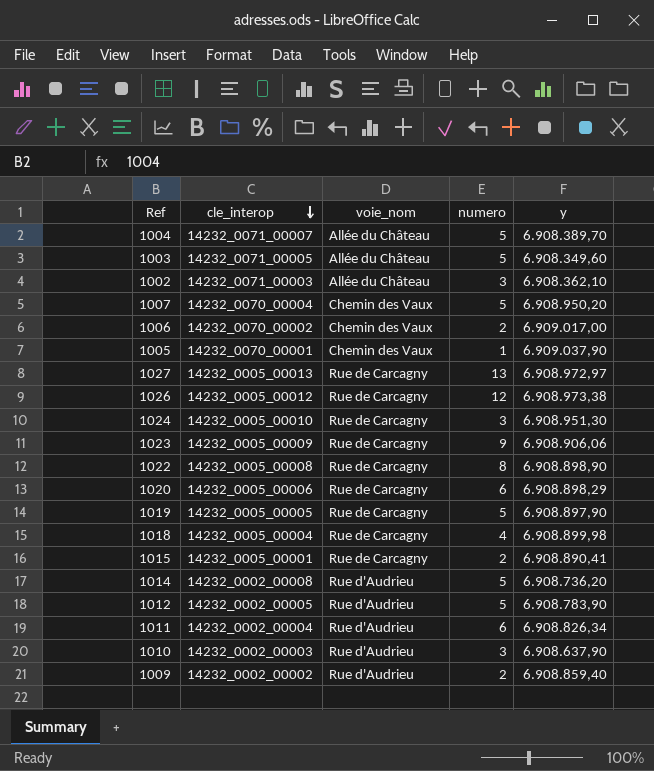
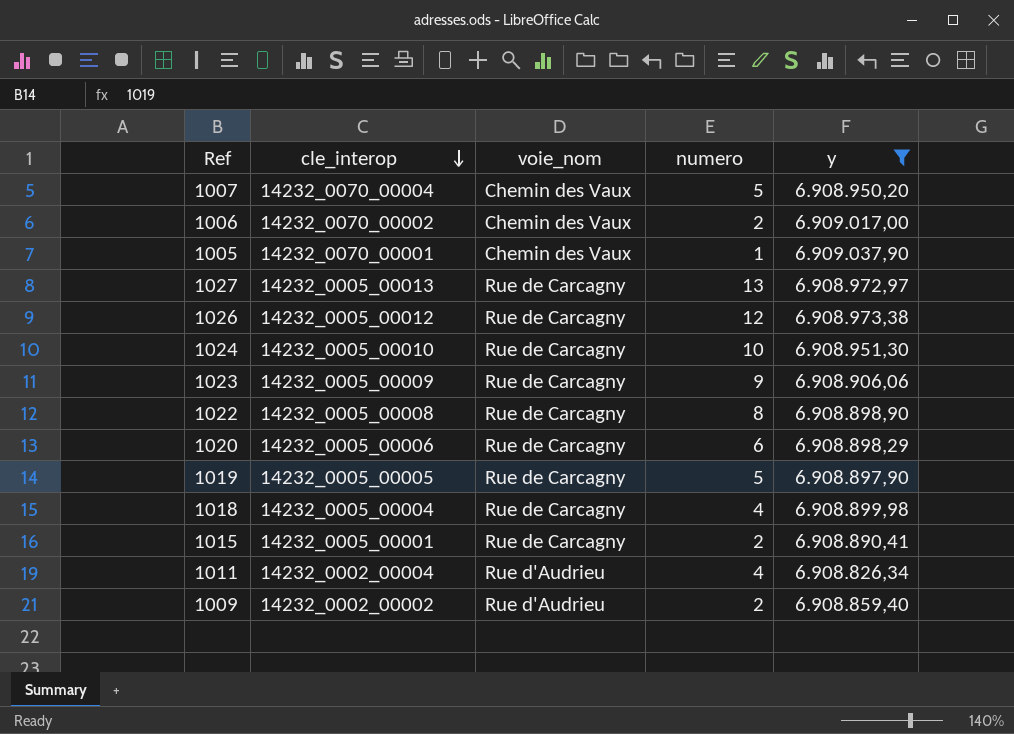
filter: none -> y >= 6.908.826,34
1024 | numero: 3 -> 10
1011 | numero: 6 -> 4

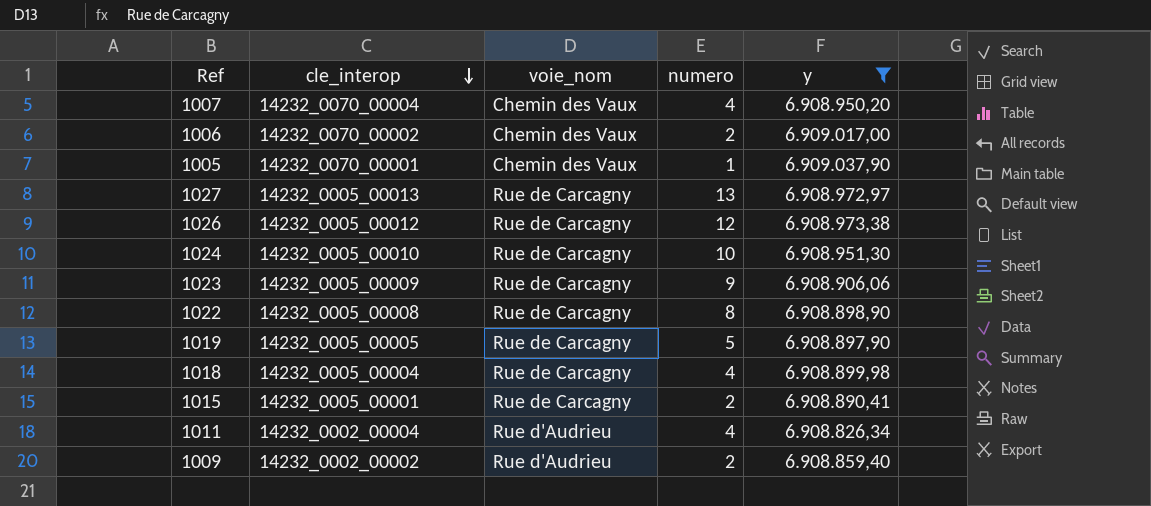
row 1020: 14232_0005_00006 | Rue de Carcagny | 6 | 6.908.898,29 -> none
1007 | numero: 5 -> 4

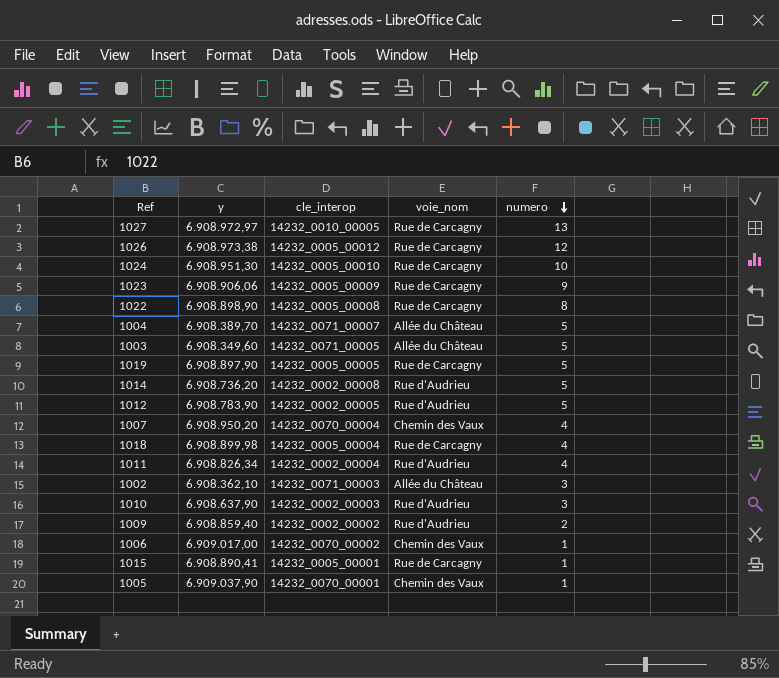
filter: y >= 6.908.826,34 -> none
row order: cle_interop descending -> numero descending
column y | position: 5 -> 2
1027 | cle_interop: 14232_0005_00013 -> 14232_0010_00005
1006 | numero: 2 -> 1
1015 | numero: 2 -> 1

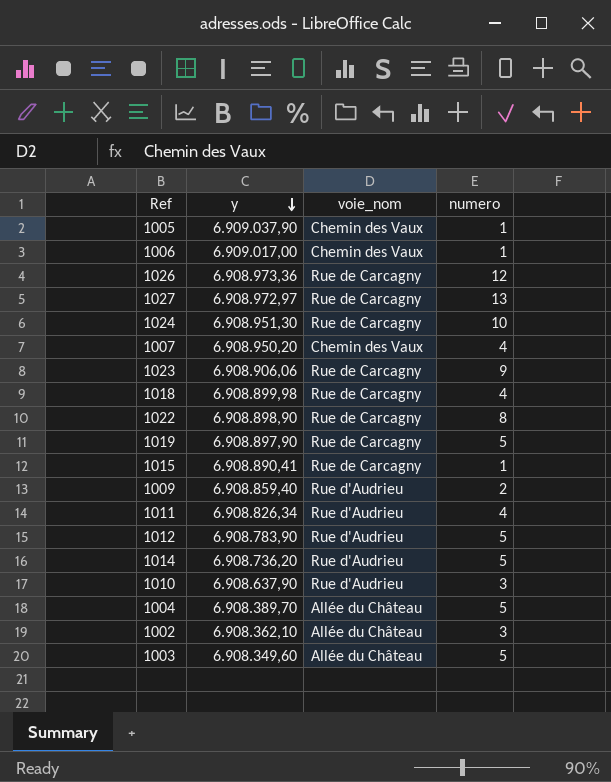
row order: numero descending -> y descending
column cle_interop | position: 3 -> none
1026 | y: 6.908.973,38 -> 6.908.973,36

